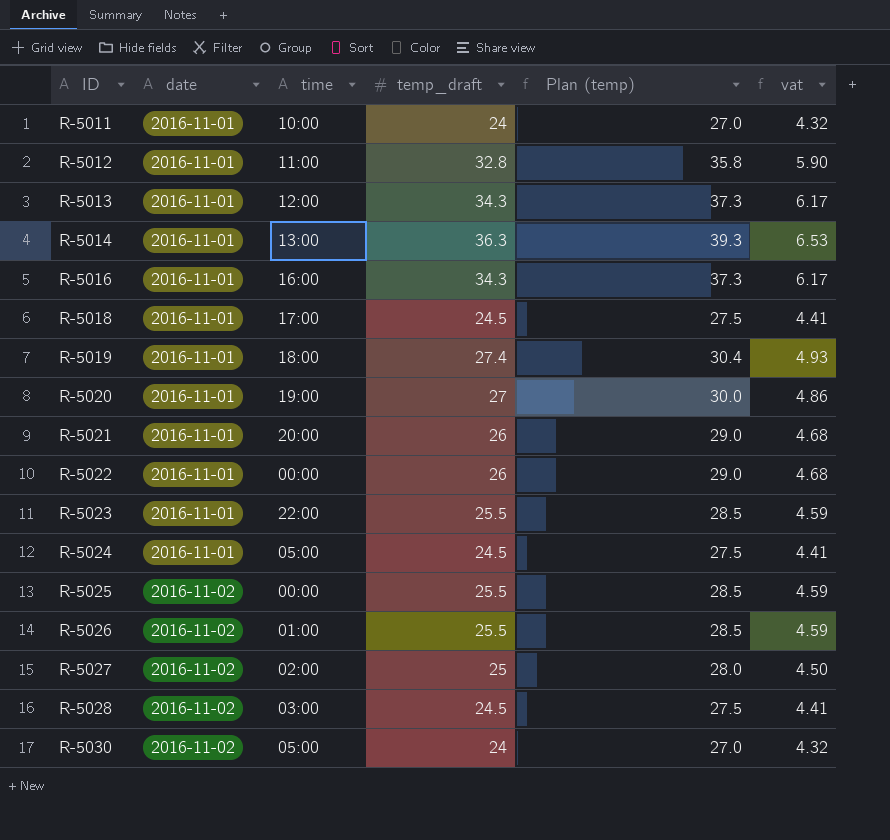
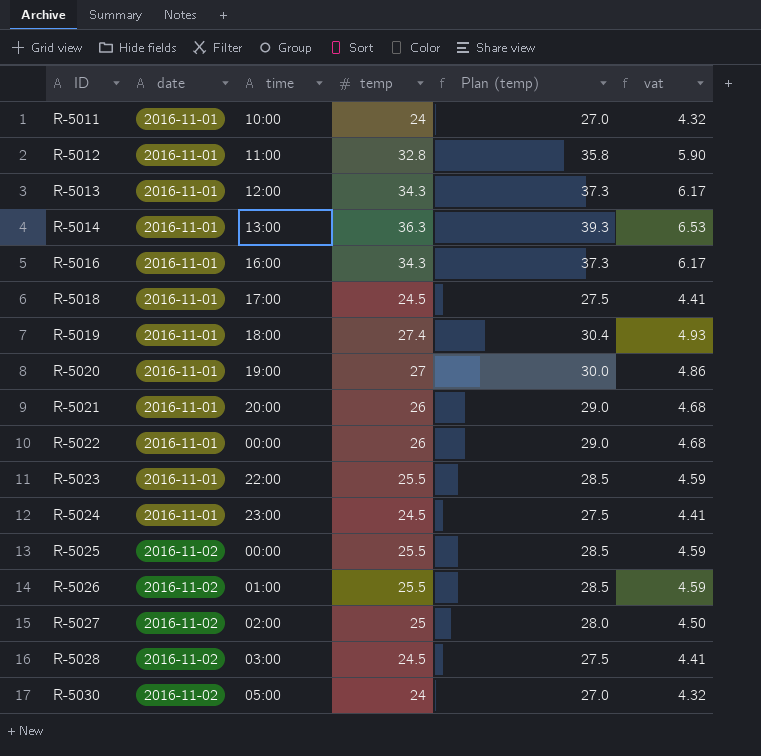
column name: temp_draft -> temp
R-5024 | time: 05:00 -> 23:00

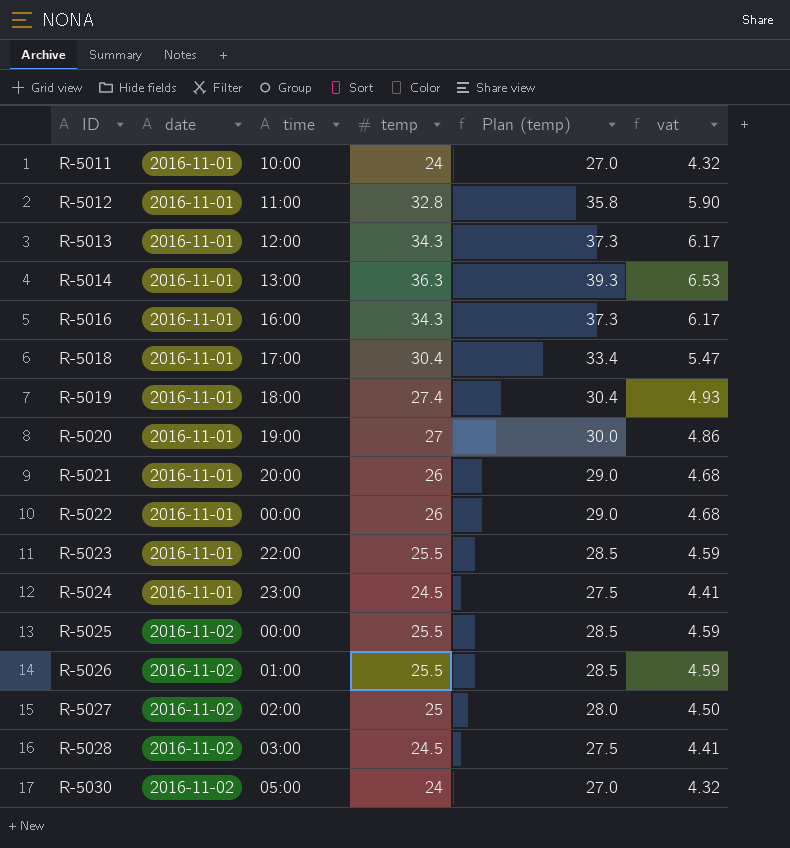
R-5018 | temp: 24.5 -> 30.4
R-5018 | Plan (temp): 27.5 -> 33.4
R-5018 | vat: 4.41 -> 5.47

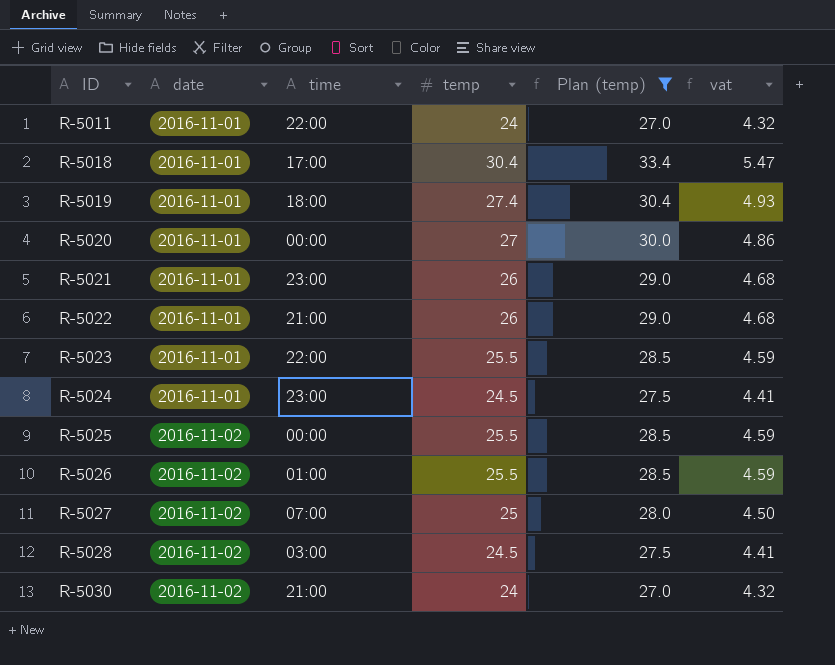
filter: none -> Plan (temp) <= 33.4
R-5011 | time: 10:00 -> 22:00
R-5020 | time: 19:00 -> 00:00
R-5021 | time: 20:00 -> 23:00
R-5022 | time: 00:00 -> 21:00
R-5027 | time: 02:00 -> 07:00
R-5030 | time: 05:00 -> 21:00

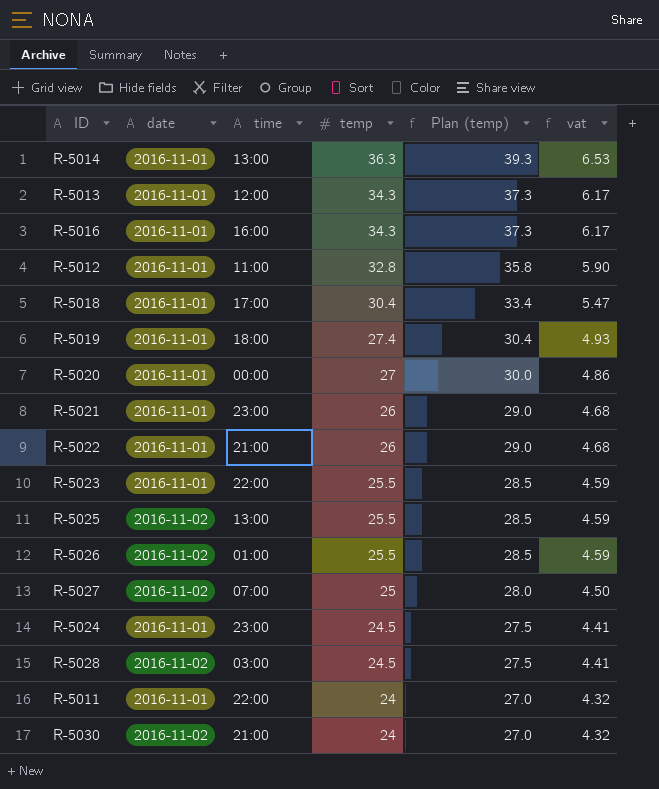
filter: Plan (temp) <= 33.4 -> none
row order: ID ascending -> temp descending
R-5025 | time: 00:00 -> 13:00

